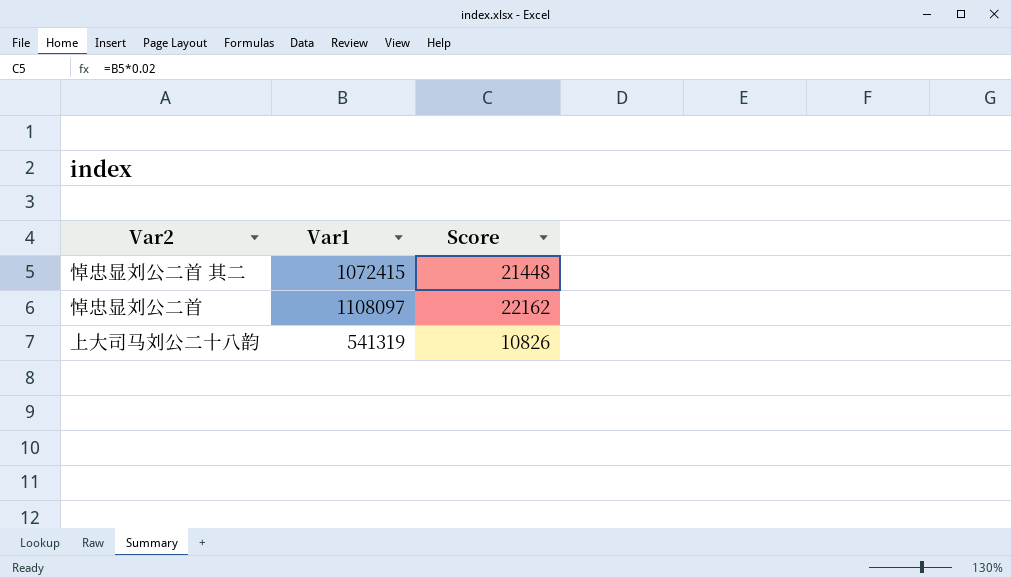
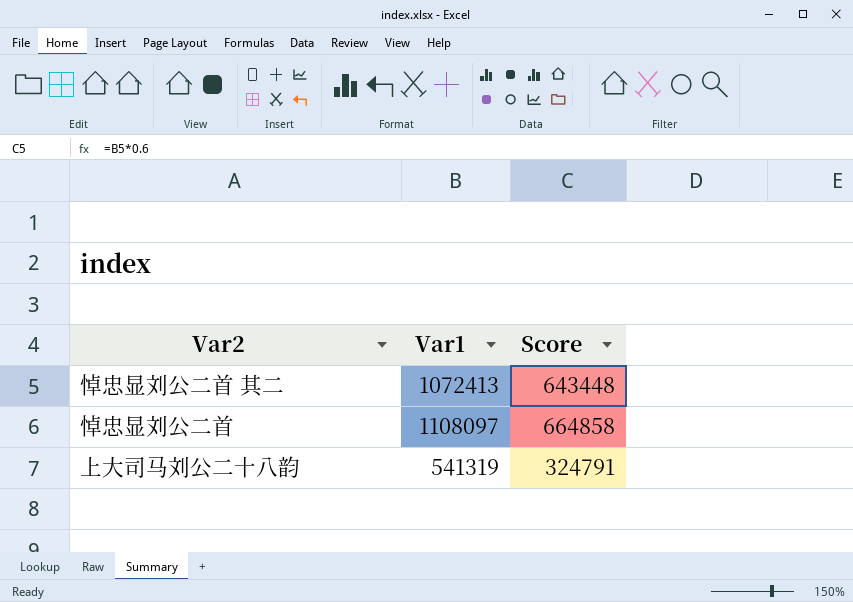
column Score | formula: [Var1] * 0.02 -> [Var1] * 0.6
悼忠显刘公二首 其二 | Var1: 1072415 -> 1072413

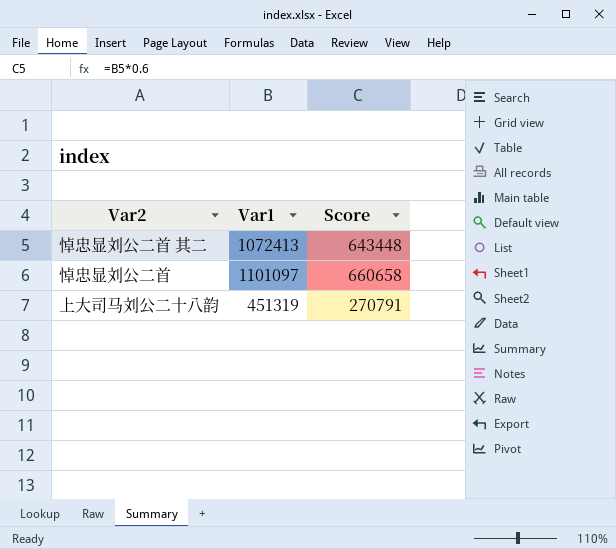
悼忠显刘公二首 | Var1: 1108097 -> 1101097
悼忠显刘公二首 | Score: 664858 -> 660658
上大司马刘公二十八韵 | Var1: 541319 -> 451319
上大司马刘公二十八韵 | Score: 324791 -> 270791

